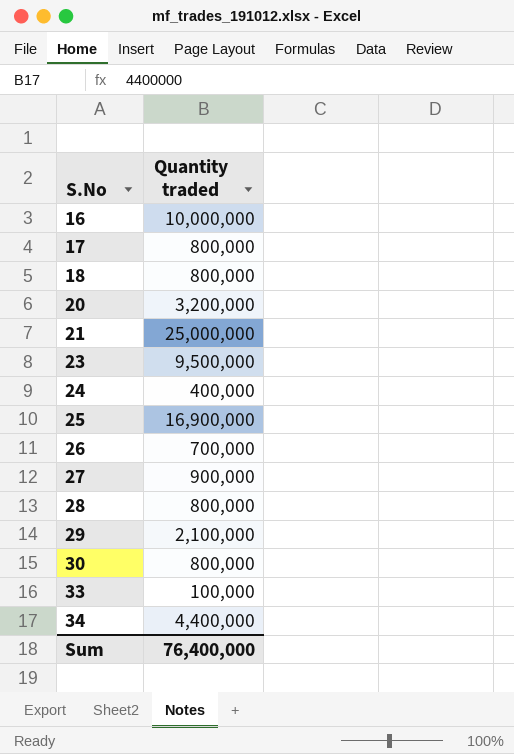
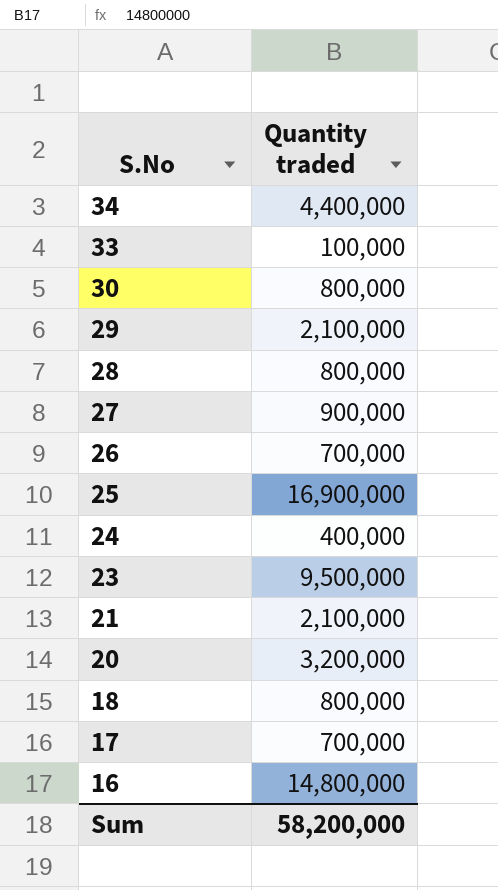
row order: S.No ascending -> S.No descending
21 | Quantity traded: 25,000,000 -> 2,100,000
17 | Quantity traded: 800,000 -> 700,000
16 | Quantity traded: 10,000,000 -> 14,800,000
Sum | Quantity traded: 76,400,000 -> 58,200,000

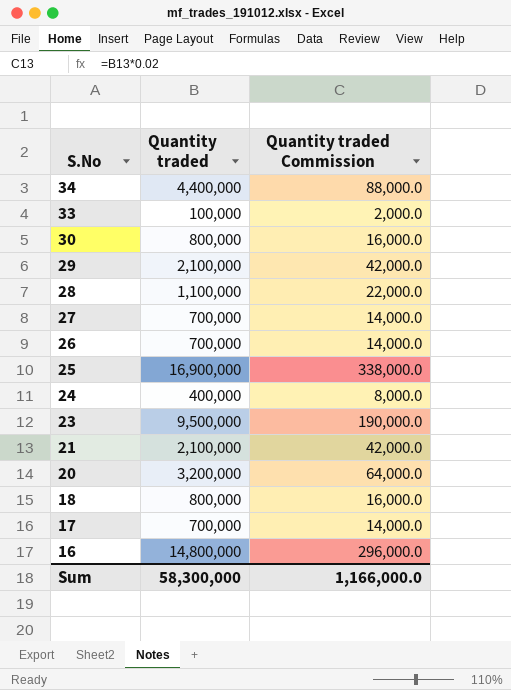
column Quantity traded Commission | formula: none -> [Quantity traded] * 0.02
28 | Quantity traded: 800,000 -> 1,100,000
27 | Quantity traded: 900,000 -> 700,000
Sum | Quantity traded: 58,200,000 -> 58,300,000

